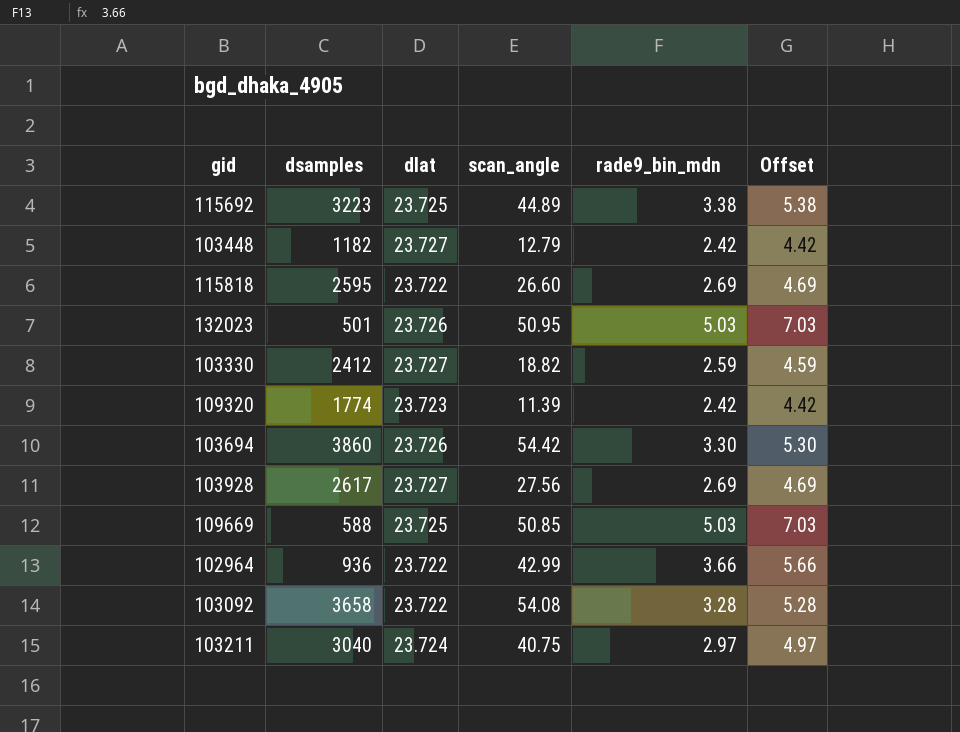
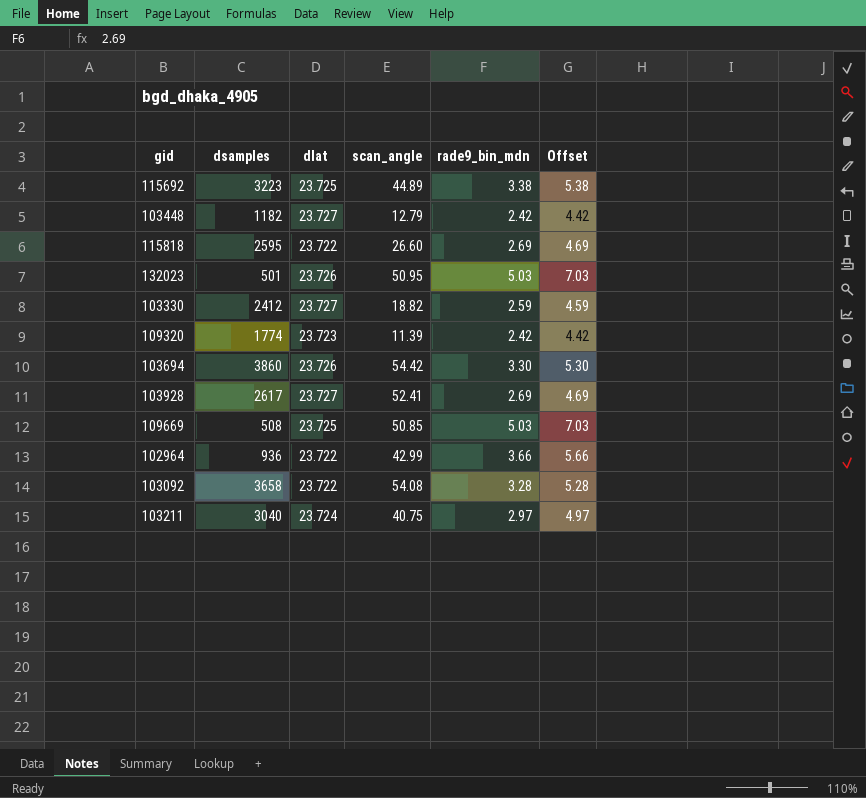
103928 | scan_angle: 27.56 -> 52.41
109669 | dsamples: 588 -> 508

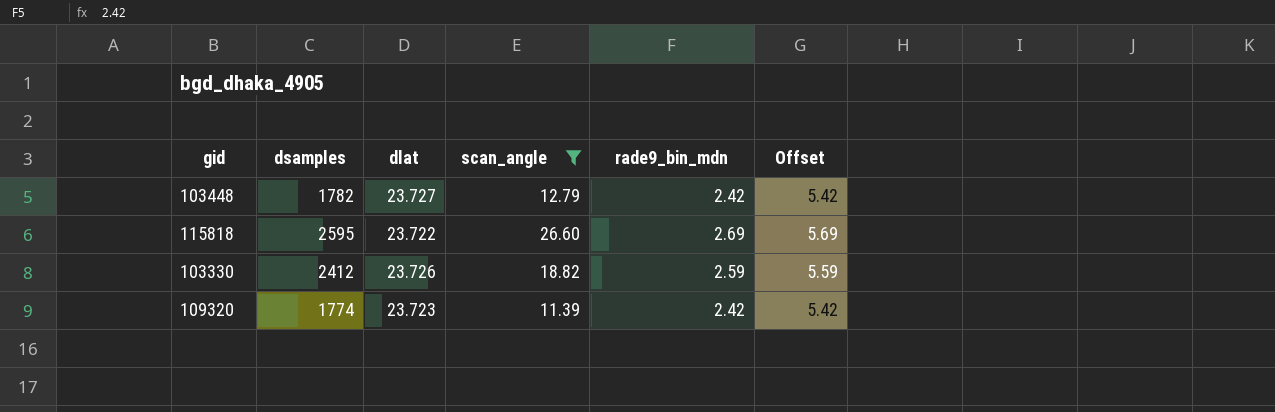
filter: none -> scan_angle <= 26.60
column Offset | formula: [rade9_bin_mdn] + 2 -> [rade9_bin_mdn] + 3
103448 | dsamples: 1182 -> 1782
103330 | dlat: 23.727 -> 23.726

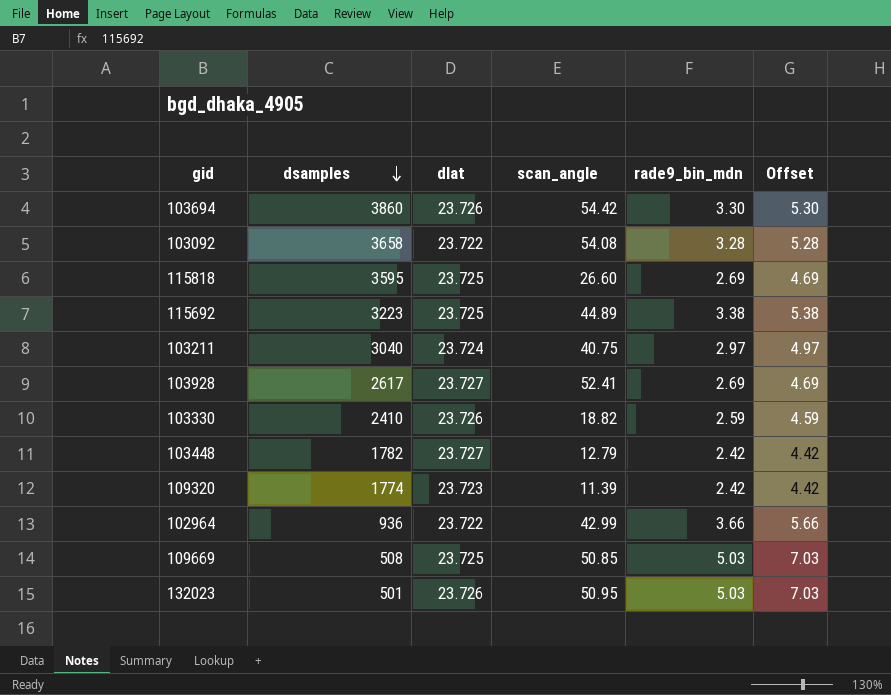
filter: scan_angle <= 26.60 -> none
row order: none -> dsamples descending
column Offset | formula: [rade9_bin_mdn] + 3 -> [rade9_bin_mdn] + 2
115818 | dsamples: 2595 -> 3595
115818 | dlat: 23.722 -> 23.725
103330 | dsamples: 2412 -> 2410

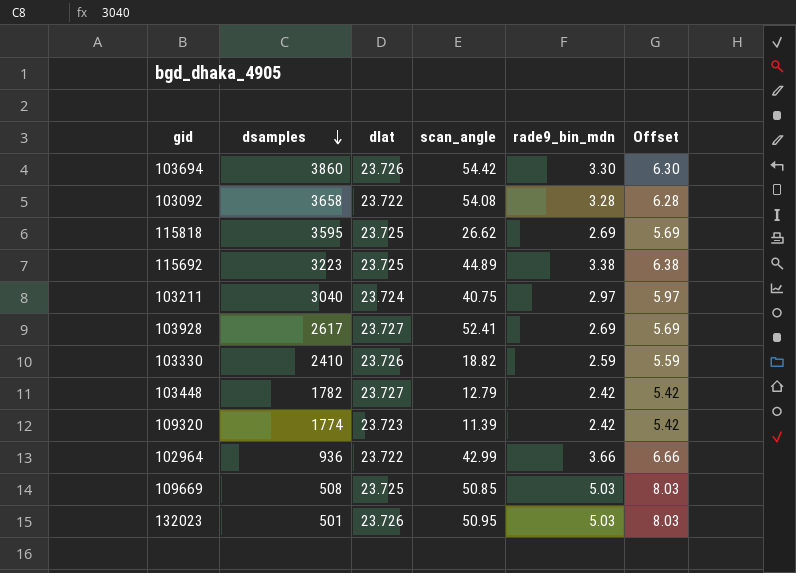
column Offset | formula: [rade9_bin_mdn] + 2 -> [rade9_bin_mdn] + 3
115818 | scan_angle: 26.60 -> 26.62

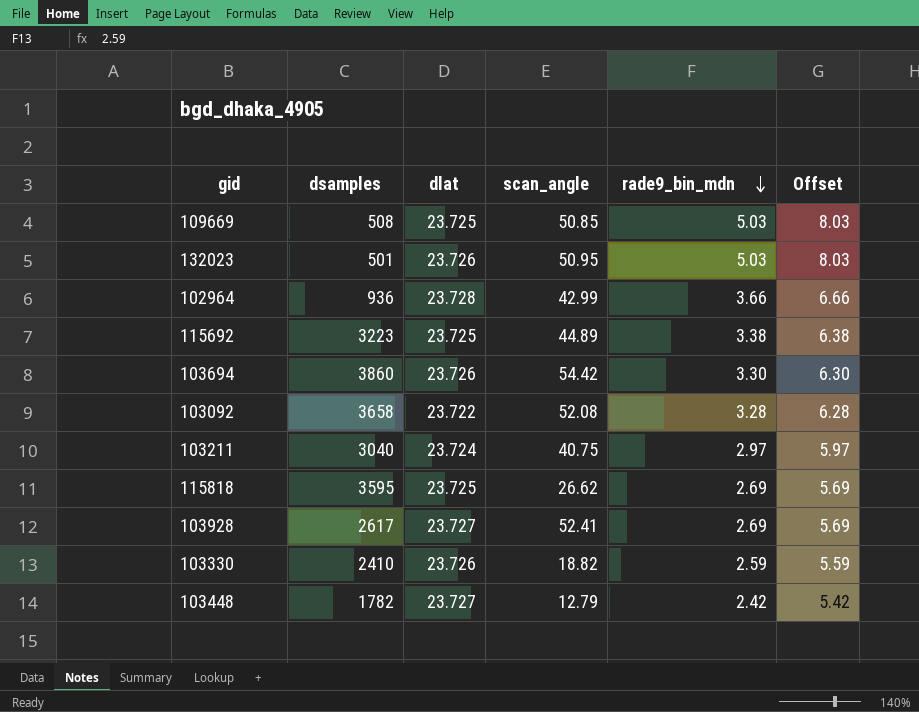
row order: dsamples descending -> rade9_bin_mdn descending
row 109320: 1774 | 23.723 | 11.39 | 2.42 | 5.42 -> none
102964 | dlat: 23.722 -> 23.728
103092 | scan_angle: 54.08 -> 52.08

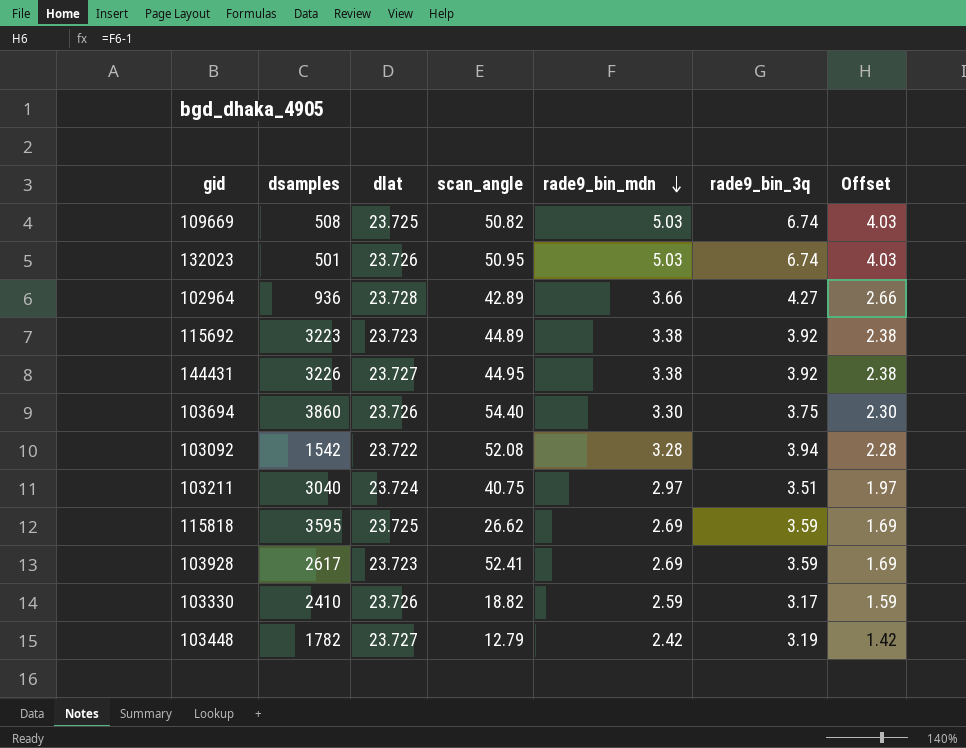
column rade9_bin_3q | position: none -> 6
column Offset | formula: [rade9_bin_mdn] + 3 -> [rade9_bin_mdn] - 1
109669 | scan_angle: 50.85 -> 50.82
102964 | scan_angle: 42.99 -> 42.89
115692 | dlat: 23.725 -> 23.723
row 144431: none -> 3226 | 23.727 | 44.95 | 3.38 | 3.92 | 2.38
103694 | scan_angle: 54.42 -> 54.40
103092 | dsamples: 3658 -> 1542
103928 | dlat: 23.727 -> 23.723

